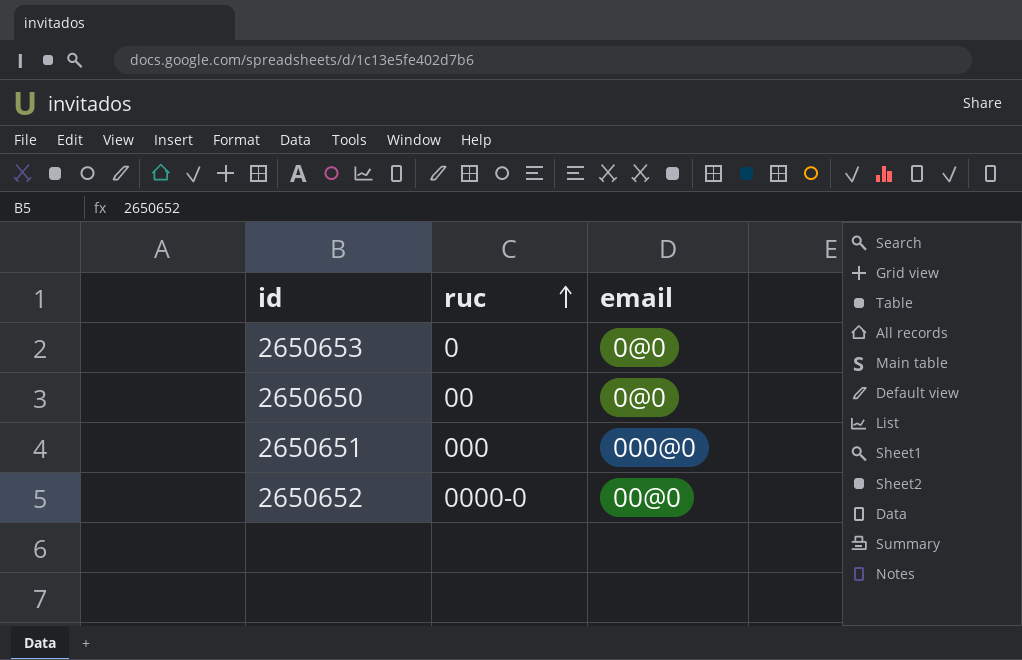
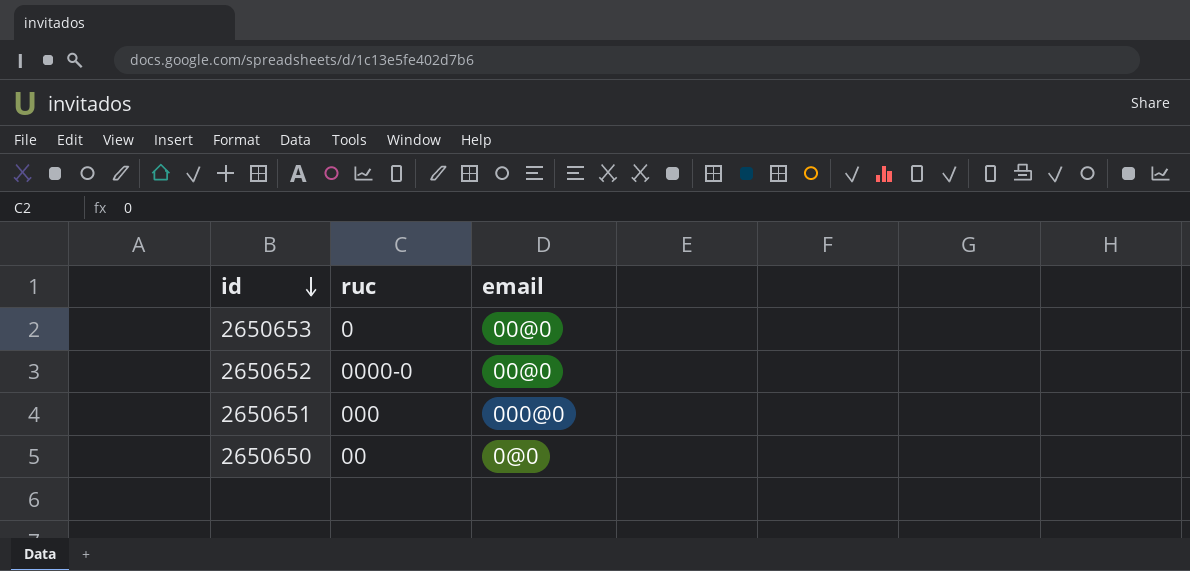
row order: ruc ascending -> id descending
2650653 | email: 0@0 -> 00@0

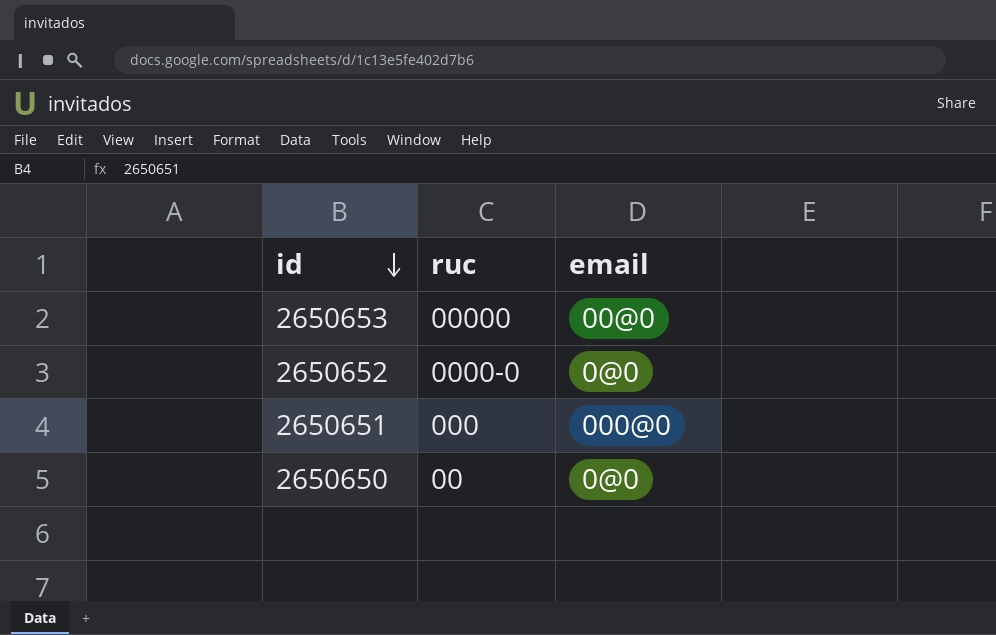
2650653 | ruc: 0 -> 00000
2650652 | email: 00@0 -> 0@0

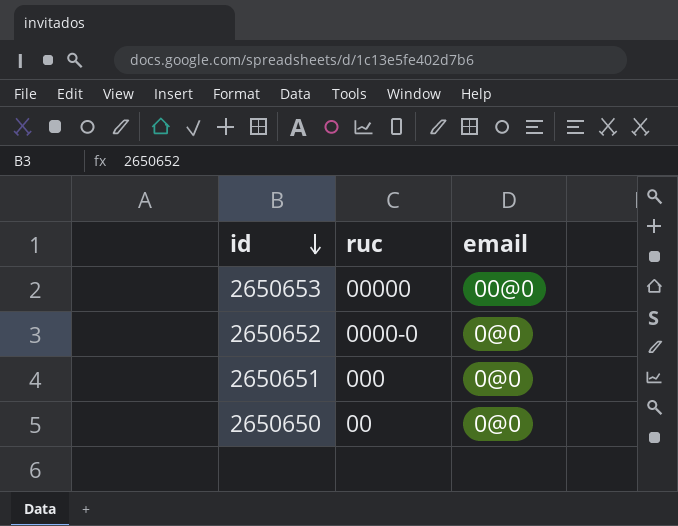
2650651 | email: 000@0 -> 0@0

